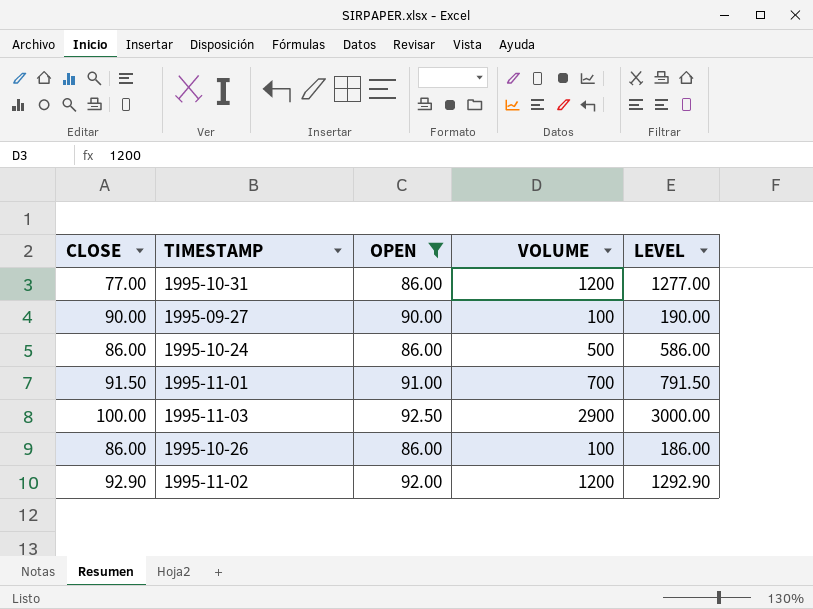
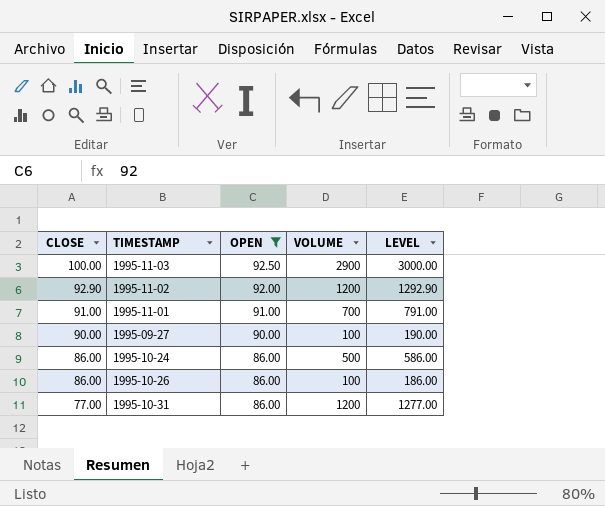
row order: none -> CLOSE descending
1995-11-01 | CLOSE: 91.50 -> 91.00
1995-11-01 | LEVEL: 791.50 -> 791.00

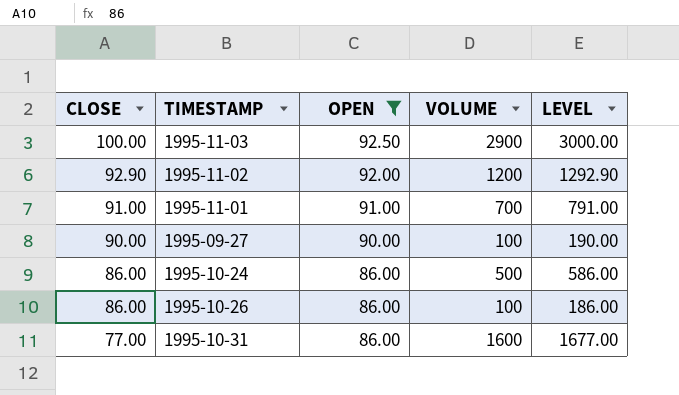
1995-10-31 | VOLUME: 1200 -> 1600
1995-10-31 | LEVEL: 1277.00 -> 1677.00

